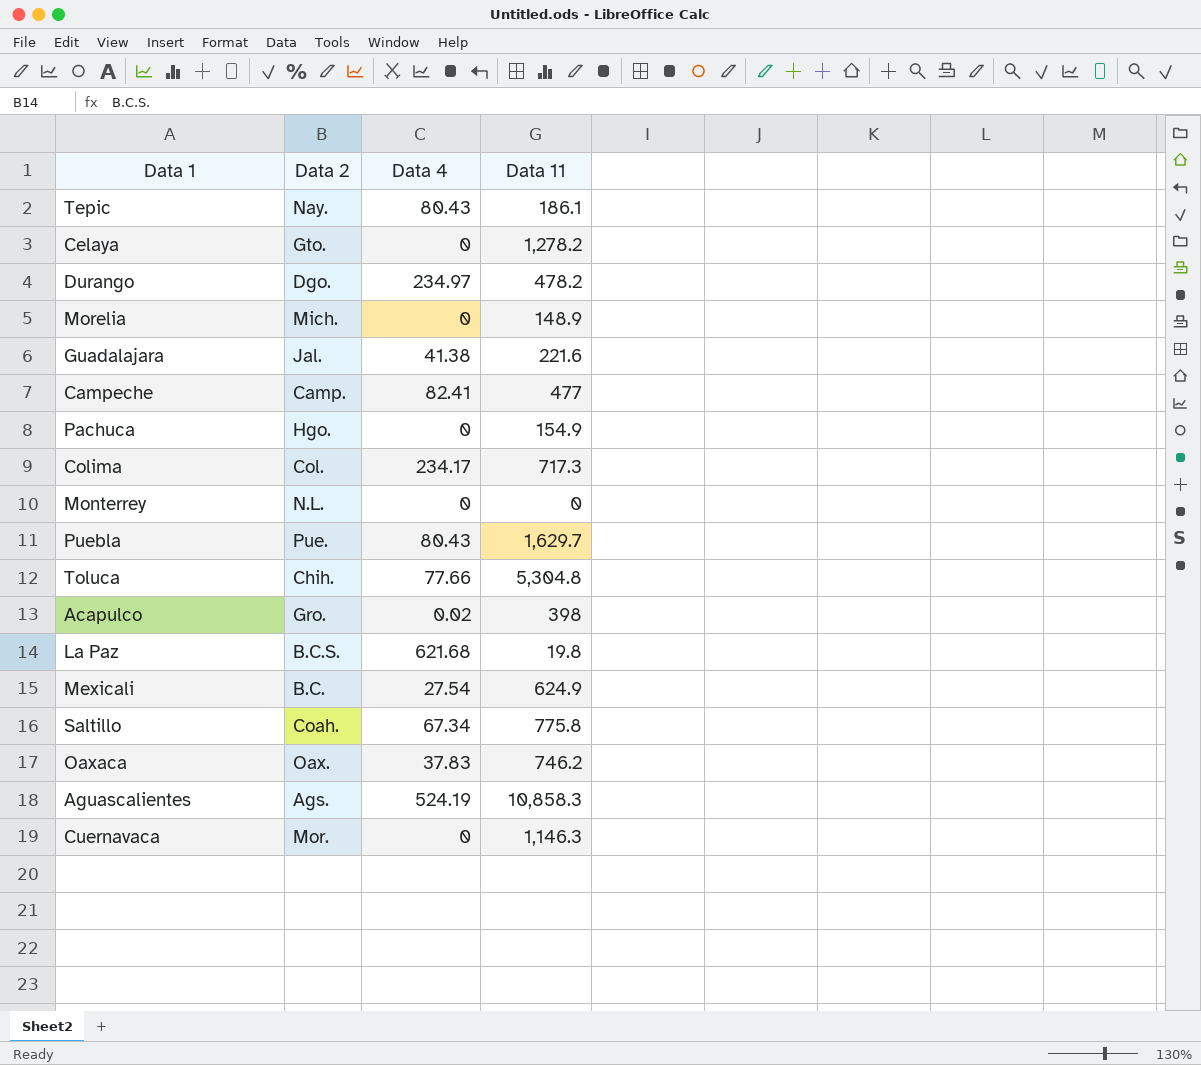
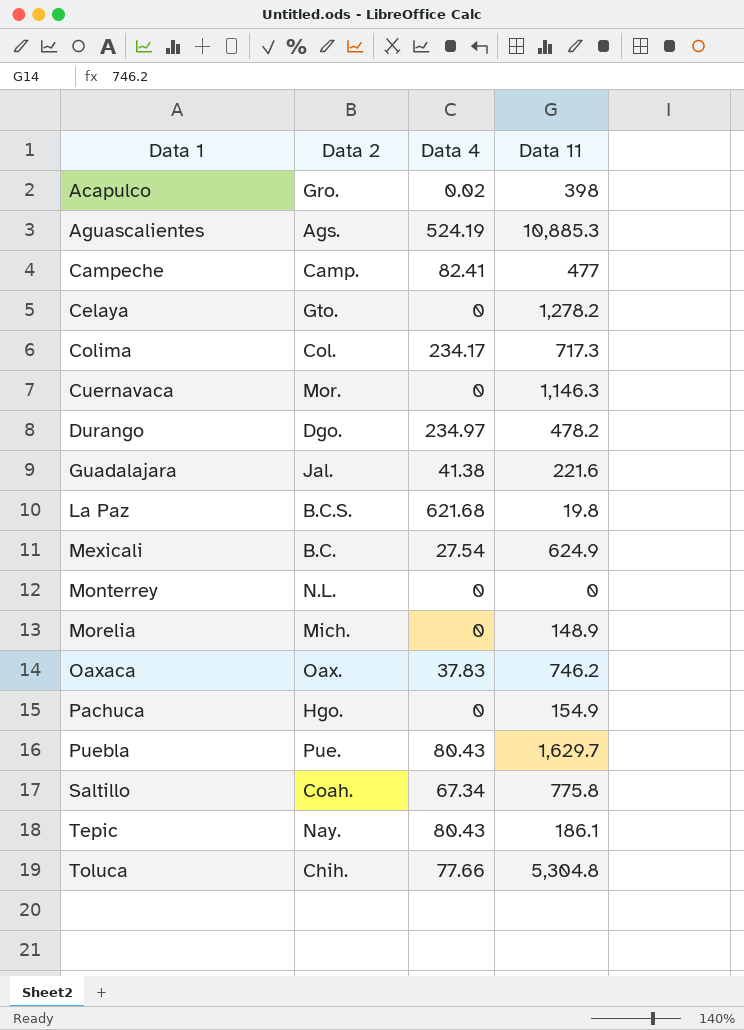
row order: none -> Data 1 ascending
Aguascalientes | Data 11: 10,858.3 -> 10,885.3

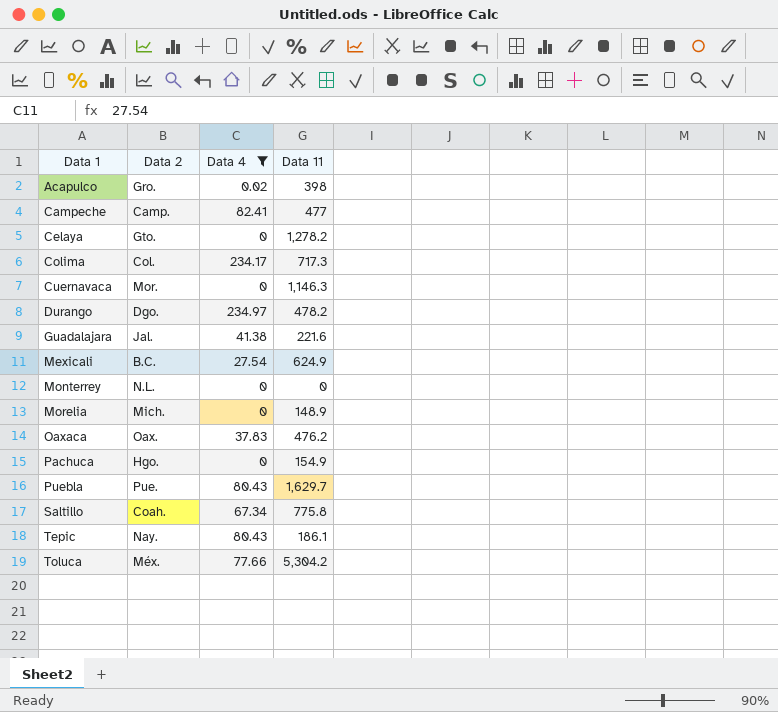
filter: none -> Data 4 <= 234.97
Oaxaca | Data 11: 746.2 -> 476.2
Toluca | Data 2: Chih. -> Méx.
Toluca | Data 11: 5,304.8 -> 5,304.2

